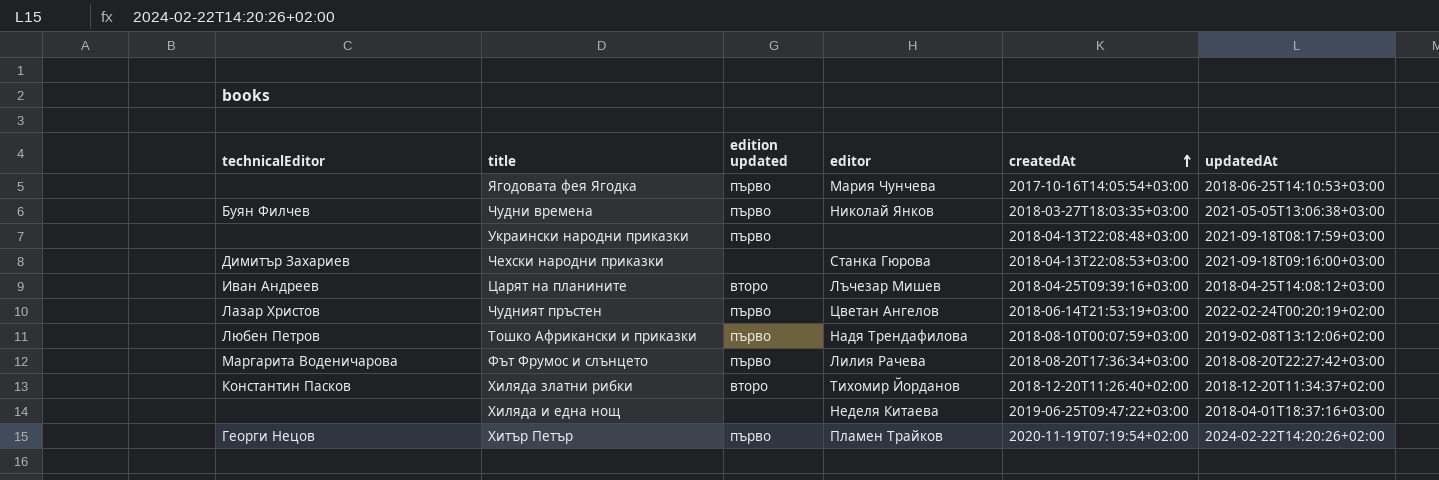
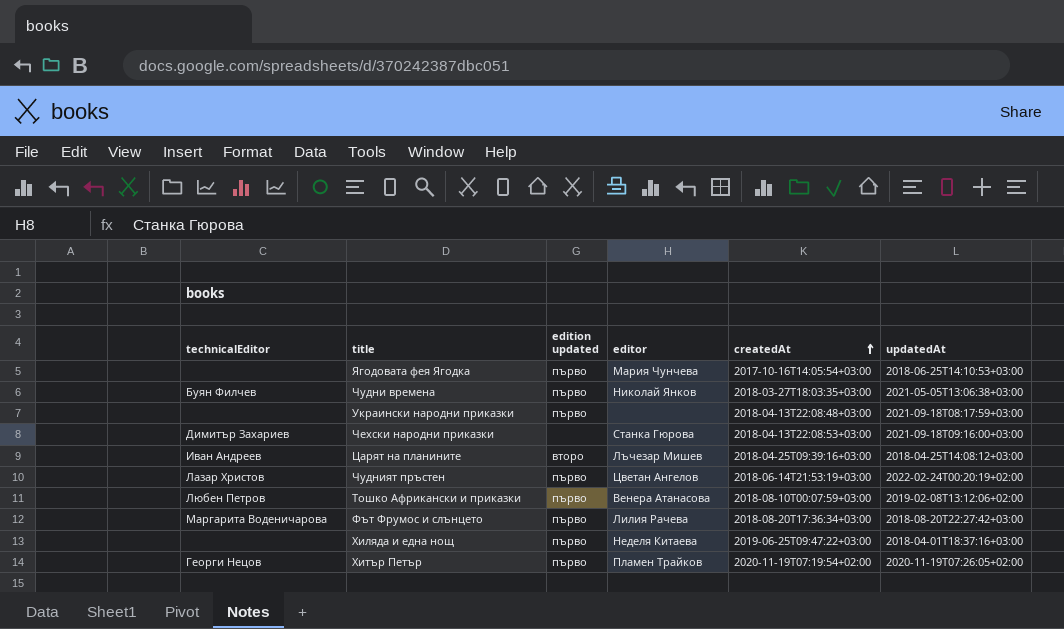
row Хиляда златни рибки: Константин Пасков | второ | Тихомир Йорданов | 2018-12-20T11:26:40+02:00 | 2018-12-20T11:34:37+02:00 -> none
Тошко Африкански и приказки | editor: Надя Трендафилова -> Венера Атанасова
Хиляда и една нощ | edition updated: none -> първо
Хитър Петър | updatedAt: 2024-02-22T14:20:26+02:00 -> 2020-11-19T07:26:05+02:00

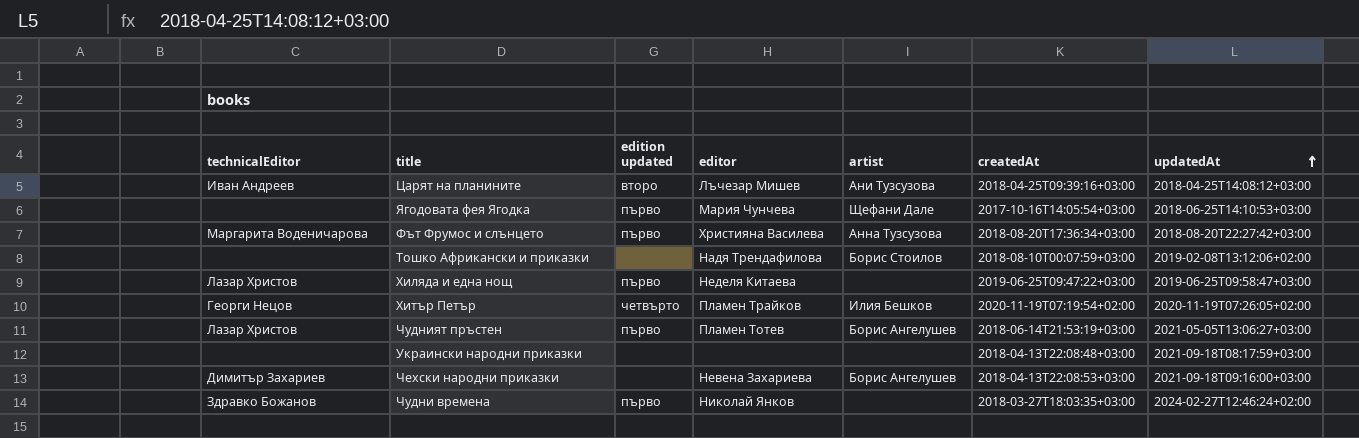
row order: createdAt ascending -> updatedAt ascending
column artist | position: none -> 5
Фът Фрумос и слънцето | editor: Лилия Рачева -> Християна Василева
Тошко Африкански и приказки | technicalEditor: Любен Петров -> none
Тошко Африкански и приказки | edition updated: първо -> none
Тошко Африкански и приказки | editor: Венера Атанасова -> Надя Трендафилова
Хиляда и една нощ | technicalEditor: none -> Лазар Христов
Хиляда и една нощ | updatedAt: 2018-04-01T18:37:16+03:00 -> 2019-06-25T09:58:47+03:00
Хитър Петър | edition updated: първо -> четвърто
Чудният пръстен | editor: Цветан Ангелов -> Пламен Тотев
Чудният пръстен | updatedAt: 2022-02-24T00:20:19+02:00 -> 2021-05-05T13:06:27+03:00
Украински народни приказки | edition updated: първо -> none
Чехски народни приказки | editor: Станка Гюрова -> Невена Захариева
Чудни времена | technicalEditor: Буян Филчев -> Здравко Божанов
Чудни времена | updatedAt: 2021-05-05T13:06:38+03:00 -> 2024-02-27T12:46:24+02:00

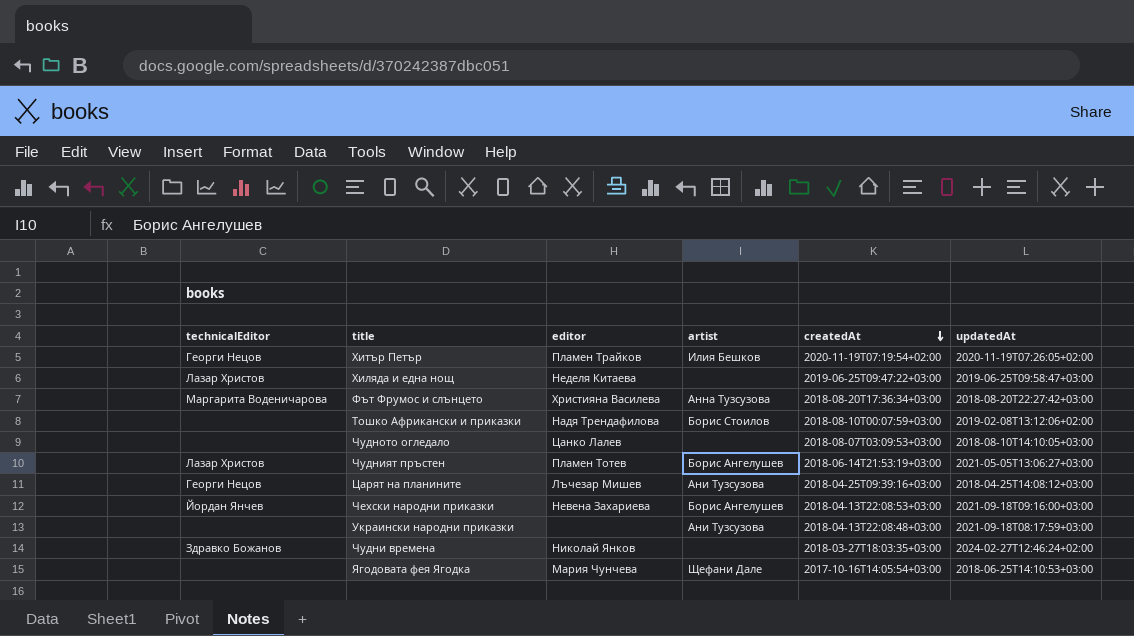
row order: updatedAt ascending -> createdAt descending
column edition updated | position: 3 -> none
row Чудното огледало: none -> none | Цанко Лалев | none | 2018-08-07T03:09:53+03:00 | 2018-08-10T14:10:05+03:00
Царят на планините | technicalEditor: Иван Андреев -> Георги Нецов
Чехски народни приказки | technicalEditor: Димитър Захариев -> Йордан Янчев
Украински народни приказки | artist: none -> Ани Тузсузова

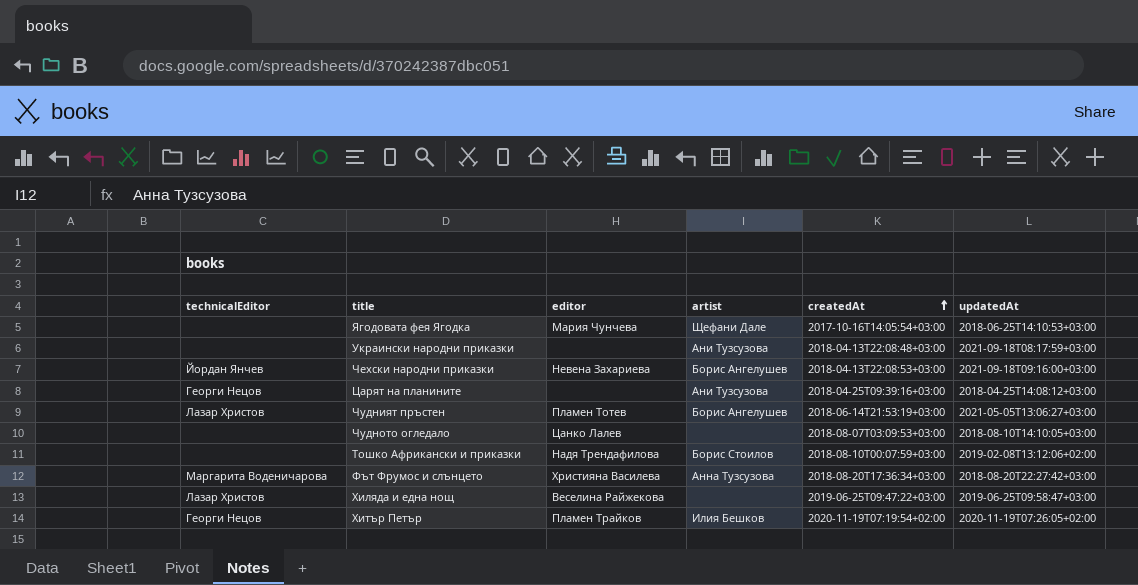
row order: createdAt descending -> createdAt ascending
row Чудни времена: Здравко Божанов | Николай Янков | none | 2018-03-27T18:03:35+03:00 | 2024-02-27T12:46:24+02:00 -> none
Царят на планините | editor: Лъчезар Мишев -> none
Хиляда и една нощ | editor: Неделя Китаева -> Веселина Райжекова

